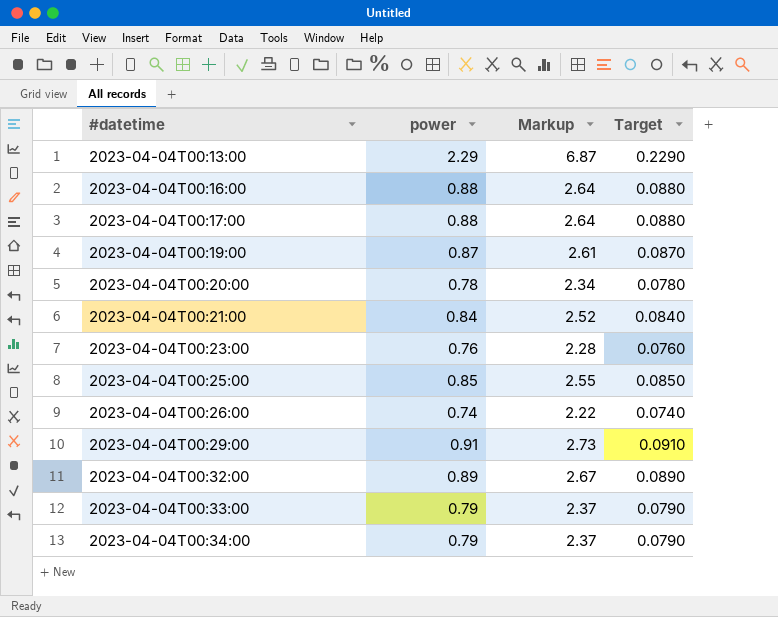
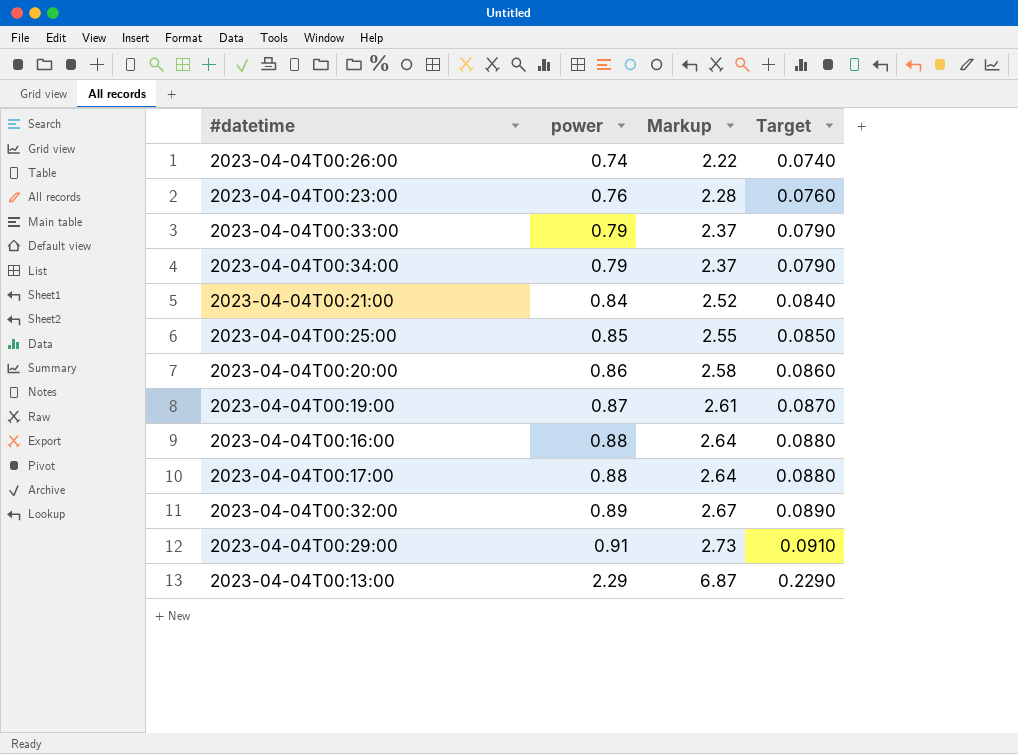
row order: #datetime ascending -> power ascending
2023-04-04T00:20:00 | power: 0.78 -> 0.86
2023-04-04T00:20:00 | Markup: 2.34 -> 2.58
2023-04-04T00:20:00 | Target: 0.0780 -> 0.0860

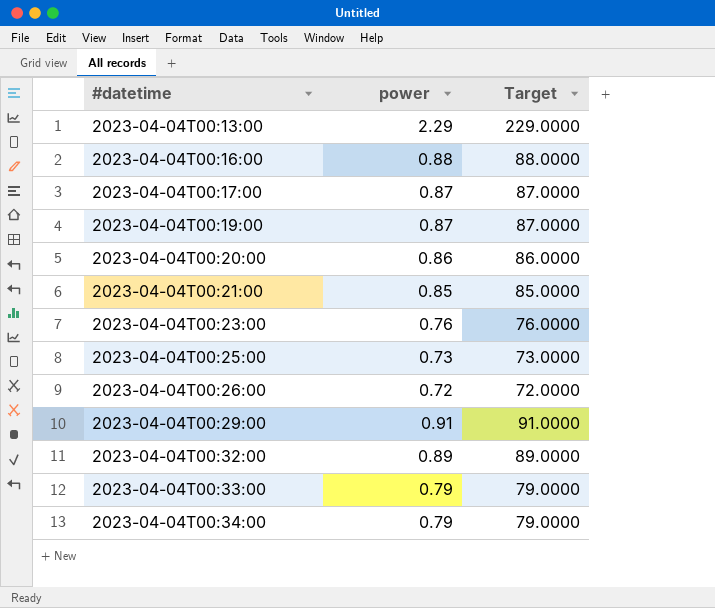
row order: power ascending -> #datetime ascending
column Markup | formula: [power] * 3 -> none
column Target | formula: [power] * 0.1 -> [power] * 100
2023-04-04T00:17:00 | power: 0.88 -> 0.87
2023-04-04T00:21:00 | power: 0.84 -> 0.85
2023-04-04T00:25:00 | power: 0.85 -> 0.73
2023-04-04T00:26:00 | power: 0.74 -> 0.72

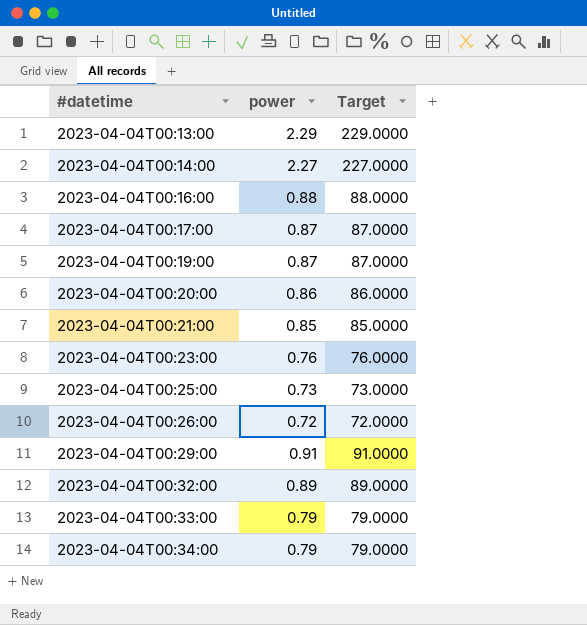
row 2023-04-04T00:14:00: none -> 2.27 | 227.0000

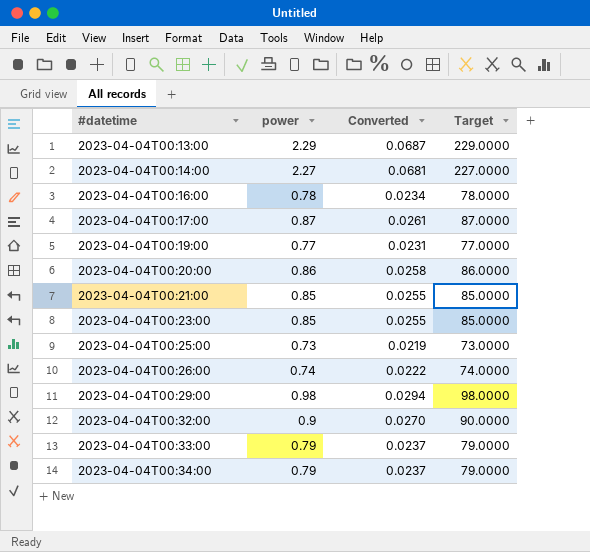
column Converted | formula: none -> [power] * 0.03
2023-04-04T00:16:00 | power: 0.88 -> 0.78
2023-04-04T00:16:00 | Target: 88.0000 -> 78.0000
2023-04-04T00:19:00 | power: 0.87 -> 0.77
2023-04-04T00:19:00 | Target: 87.0000 -> 77.0000
2023-04-04T00:23:00 | power: 0.76 -> 0.85
2023-04-04T00:23:00 | Target: 76.0000 -> 85.0000
2023-04-04T00:26:00 | power: 0.72 -> 0.74
2023-04-04T00:26:00 | Target: 72.0000 -> 74.0000
2023-04-04T00:29:00 | power: 0.91 -> 0.98
2023-04-04T00:29:00 | Target: 91.0000 -> 98.0000
2023-04-04T00:32:00 | power: 0.89 -> 0.9
2023-04-04T00:32:00 | Target: 89.0000 -> 90.0000

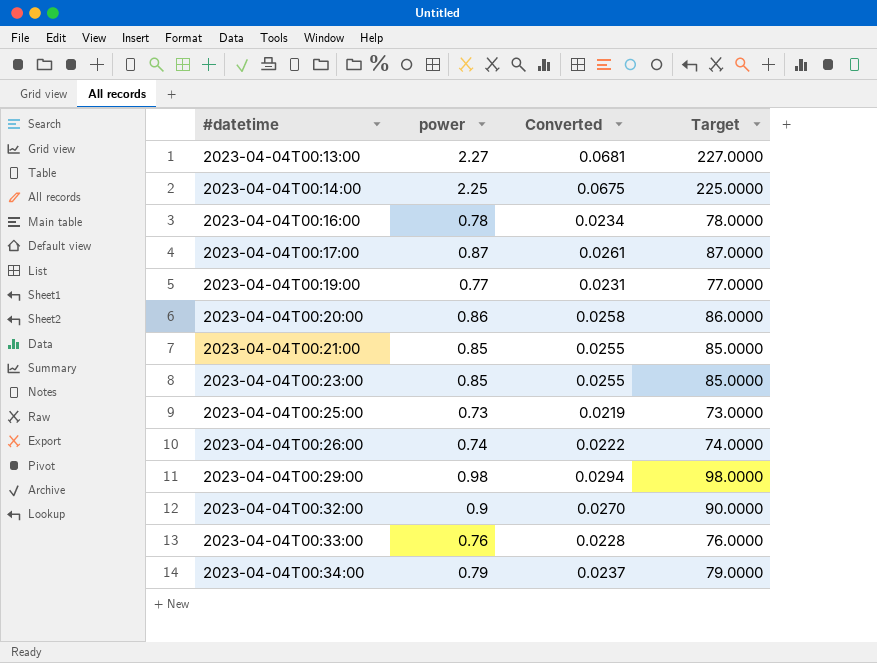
2023-04-04T00:13:00 | power: 2.29 -> 2.27
2023-04-04T00:13:00 | Converted: 0.0687 -> 0.0681
2023-04-04T00:13:00 | Target: 229.0000 -> 227.0000
2023-04-04T00:14:00 | power: 2.27 -> 2.25
2023-04-04T00:14:00 | Converted: 0.0681 -> 0.0675
2023-04-04T00:14:00 | Target: 227.0000 -> 225.0000
2023-04-04T00:33:00 | power: 0.79 -> 0.76
2023-04-04T00:33:00 | Converted: 0.0237 -> 0.0228
2023-04-04T00:33:00 | Target: 79.0000 -> 76.0000

